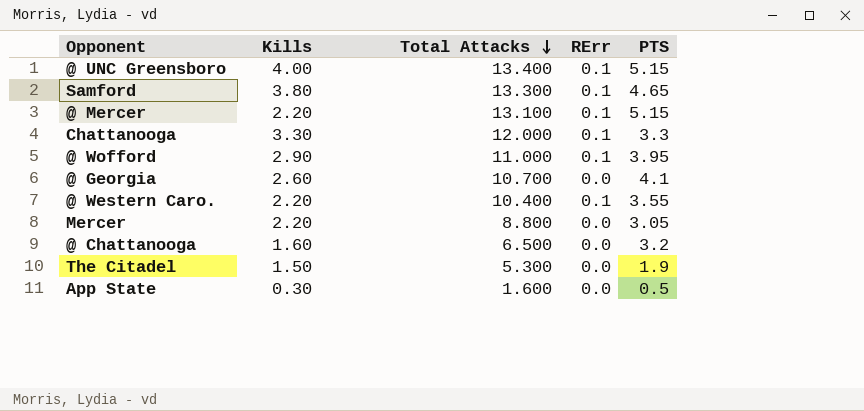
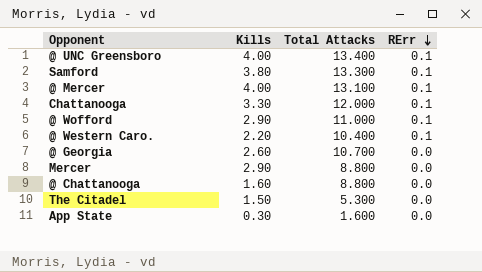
row order: Total Attacks descending -> RErr descending
column PTS | position: 5 -> none
@ Mercer | Kills: 2.20 -> 4.00
Mercer | Kills: 2.20 -> 2.90
@ Chattanooga | Total Attacks: 6.500 -> 8.800

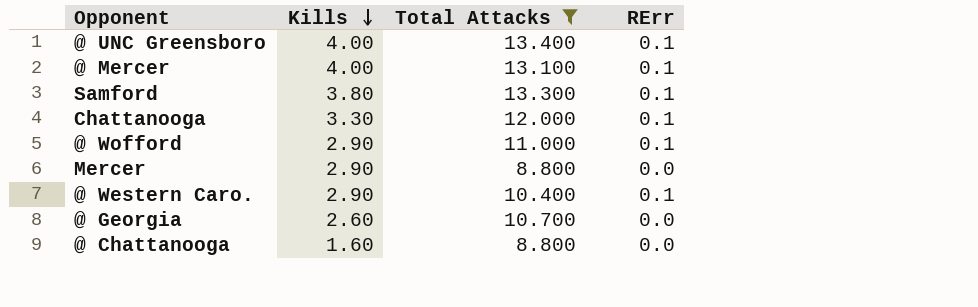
filter: none -> Total Attacks >= 8.800
row order: RErr descending -> Kills descending
@ Western Caro. | Kills: 2.20 -> 2.90

